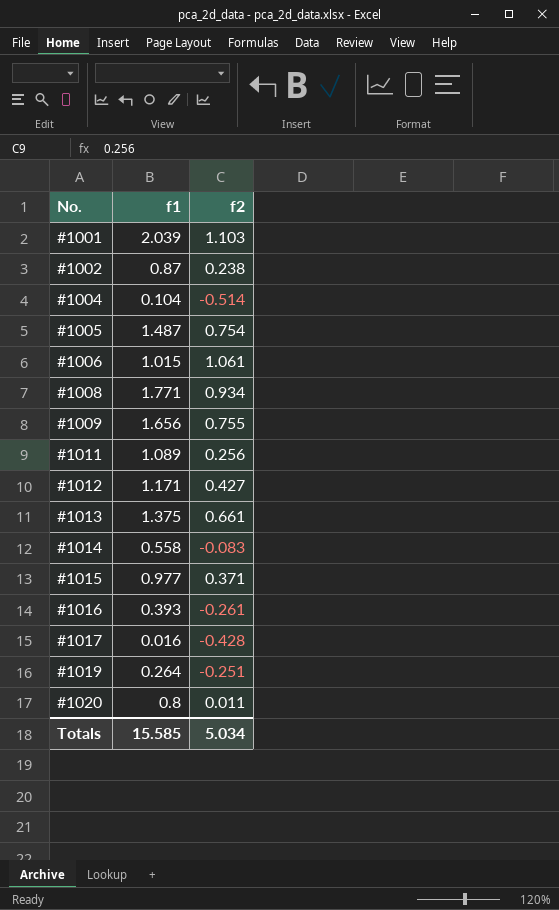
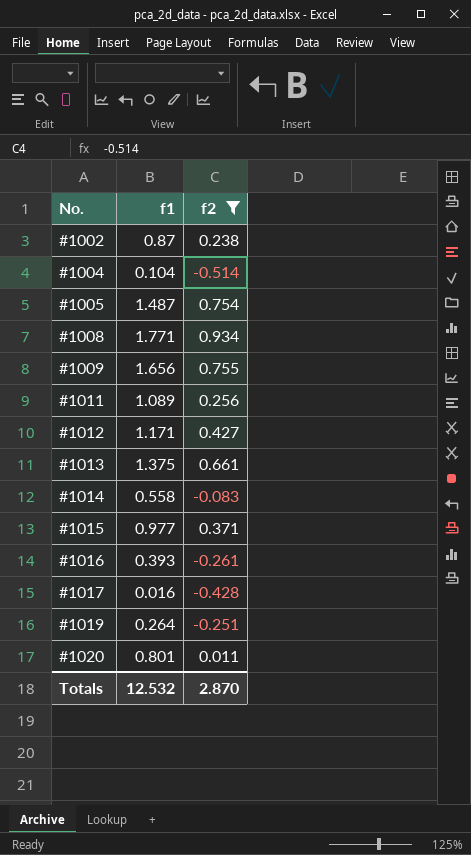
filter: none -> f2 <= 0.934
#1020 | f1: 0.8 -> 0.801
Totals | f1: 15.585 -> 12.532
Totals | f2: 5.034 -> 2.870

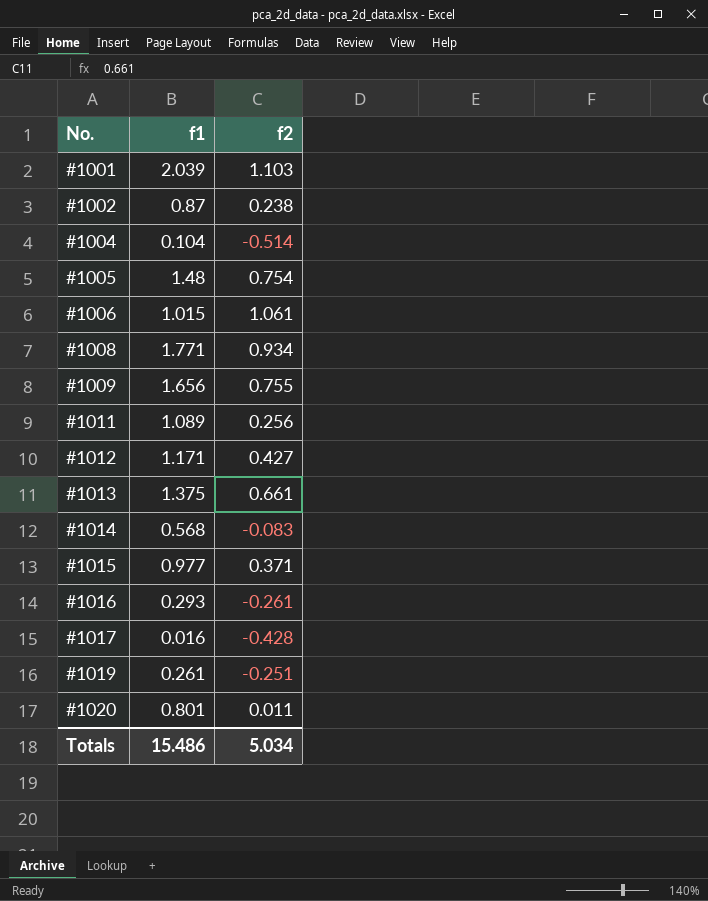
filter: f2 <= 0.934 -> none
#1005 | f1: 1.487 -> 1.48
#1014 | f1: 0.558 -> 0.568
#1016 | f1: 0.393 -> 0.293
#1019 | f1: 0.264 -> 0.261
Totals | f1: 12.532 -> 15.486
Totals | f2: 2.870 -> 5.034

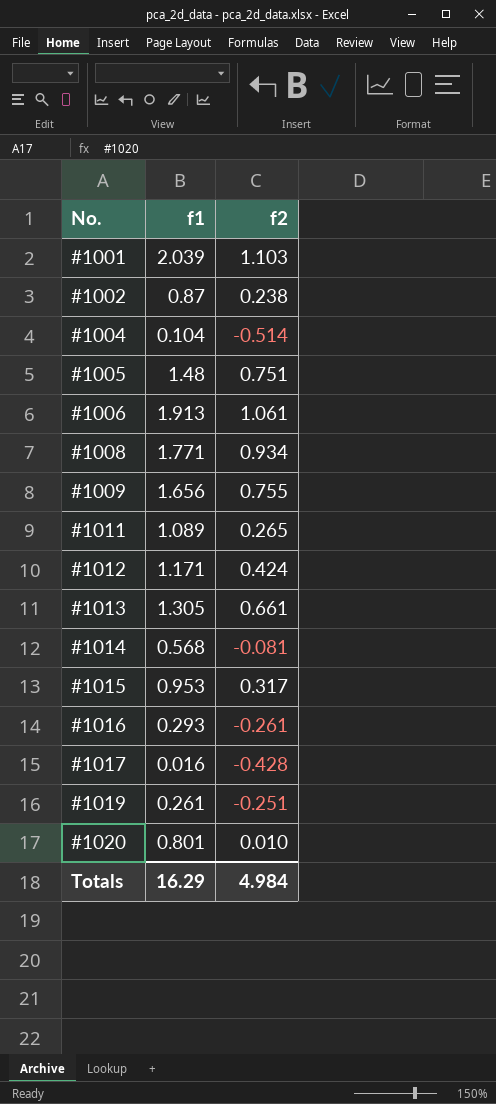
#1005 | f2: 0.754 -> 0.751
#1006 | f1: 1.015 -> 1.913
#1011 | f2: 0.256 -> 0.265
#1012 | f2: 0.427 -> 0.424
#1013 | f1: 1.375 -> 1.305
#1014 | f2: -0.083 -> -0.081
#1015 | f1: 0.977 -> 0.953
#1015 | f2: 0.371 -> 0.317
#1020 | f2: 0.011 -> 0.010
Totals | f1: 15.486 -> 16.29
Totals | f2: 5.034 -> 4.984

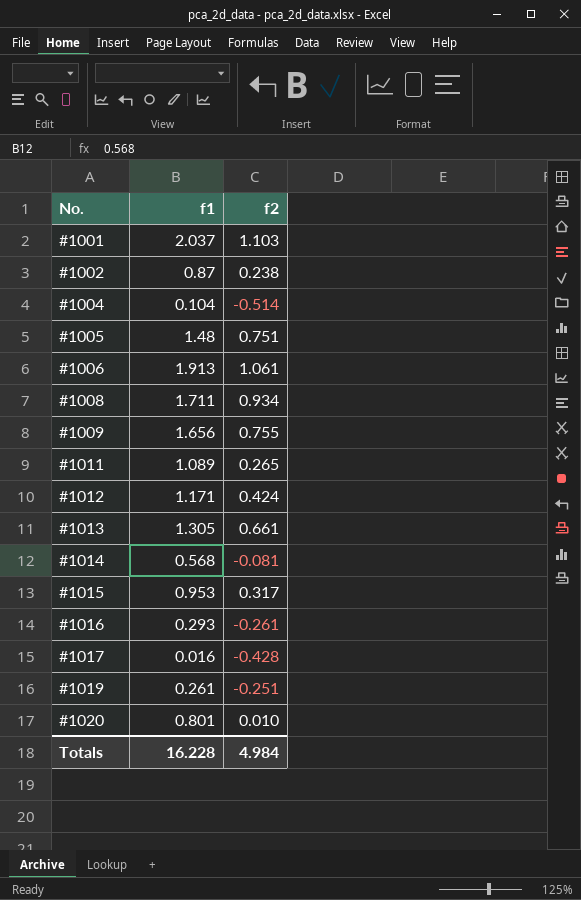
#1001 | f1: 2.039 -> 2.037
#1008 | f1: 1.771 -> 1.711
Totals | f1: 16.29 -> 16.228

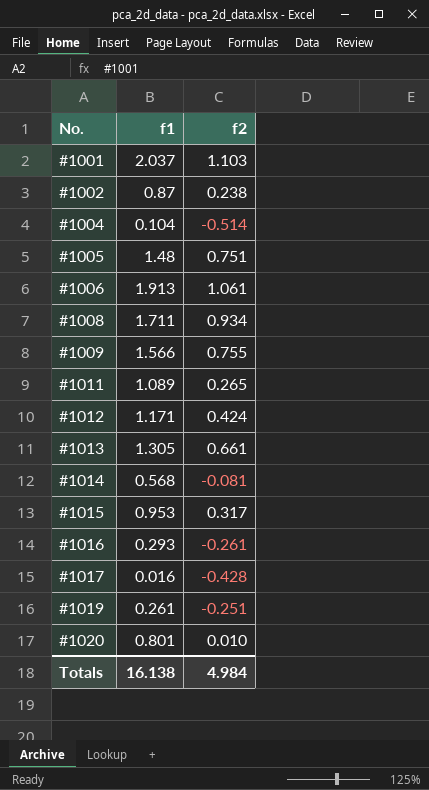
#1009 | f1: 1.656 -> 1.566
Totals | f1: 16.228 -> 16.138

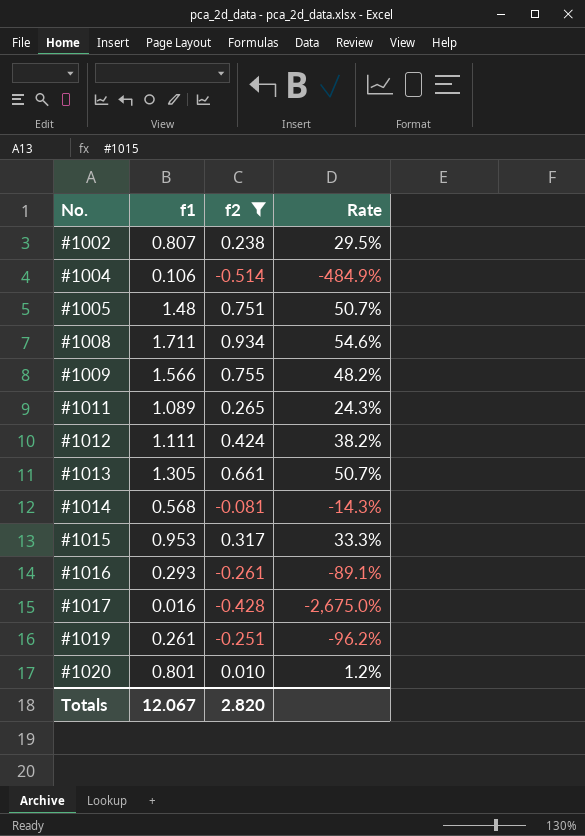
filter: none -> f2 <= 0.934
column Rate | formula: none -> [f2] / [f1]
#1002 | f1: 0.87 -> 0.807
#1004 | f1: 0.104 -> 0.106
#1012 | f1: 1.171 -> 1.111
Totals | f1: 16.138 -> 12.067
Totals | f2: 4.984 -> 2.820

